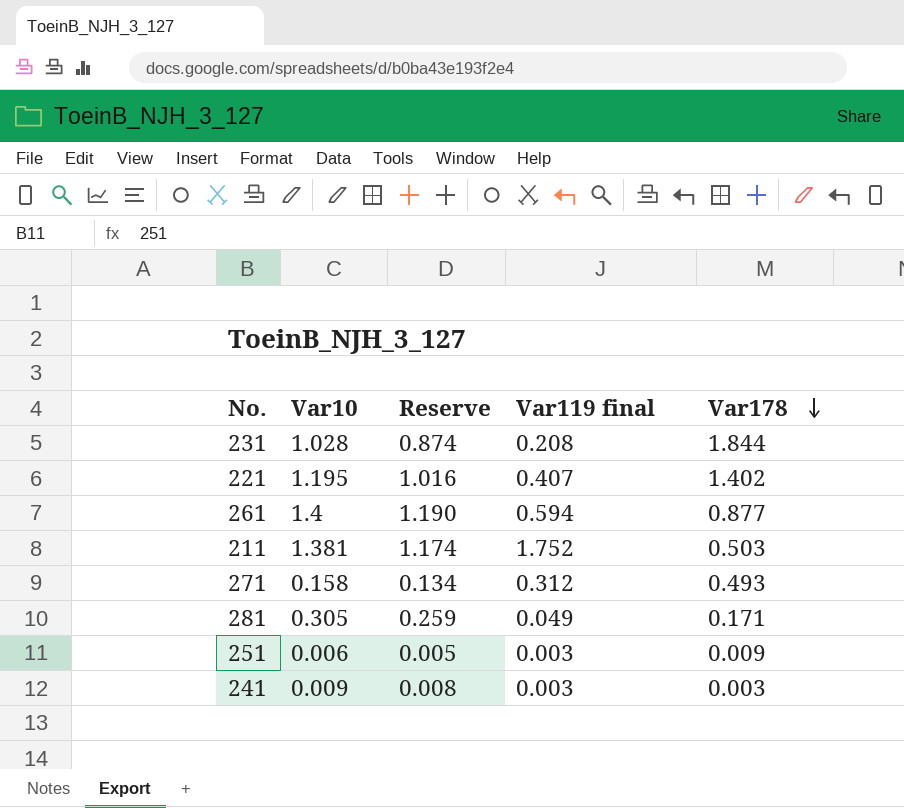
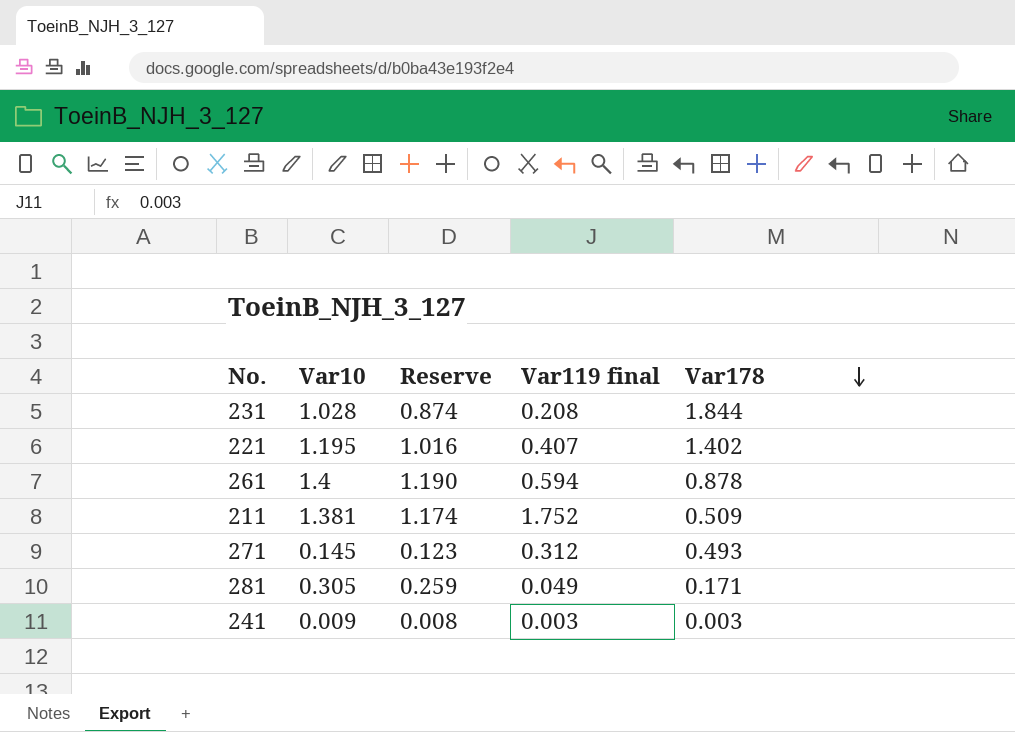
row 251: 0.006 | 0.005 | 0.003 | 0.009 -> none
261 | Var178: 0.877 -> 0.878
211 | Var178: 0.503 -> 0.509
271 | Var10: 0.158 -> 0.145
271 | Reserve: 0.134 -> 0.123

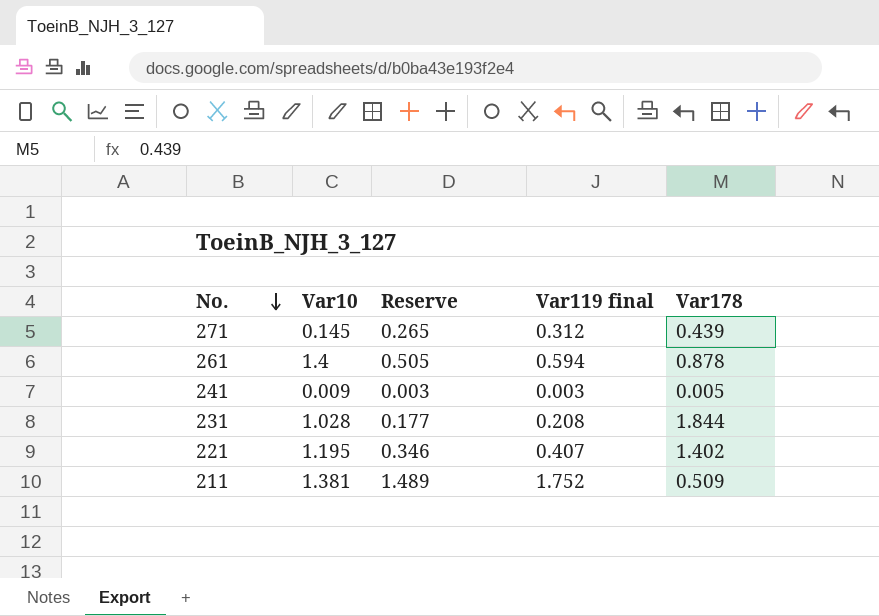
row order: Var178 descending -> No. descending
column Reserve | formula: [Var10] * 0.85 -> [Var119 final] * 0.85
row 281: 0.305 | 0.259 | 0.049 | 0.171 -> none
271 | Var178: 0.493 -> 0.439
241 | Var178: 0.003 -> 0.005

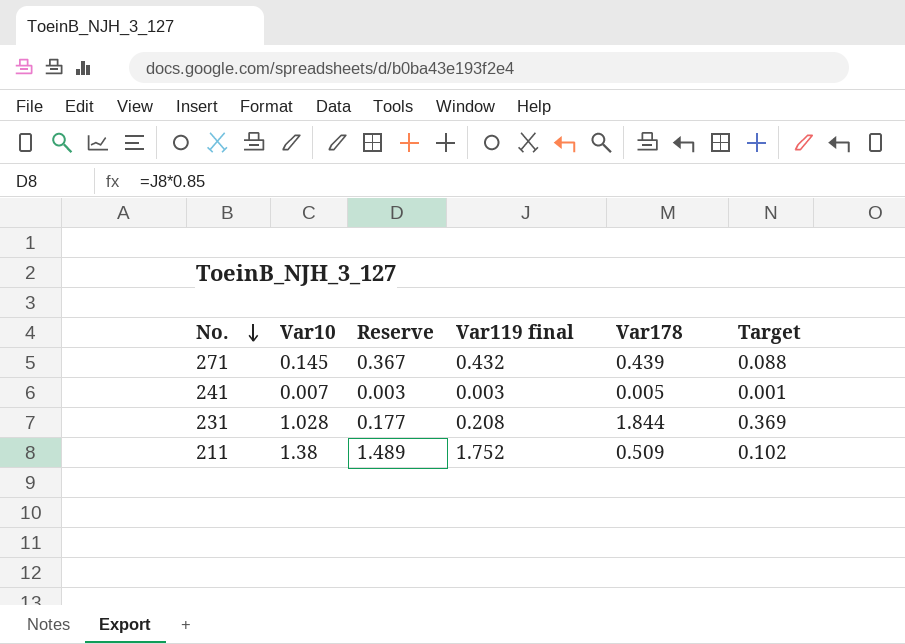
column Target | formula: none -> [Var178] * 0.2
row 261: 1.4 | 0.505 | 0.594 | 0.878 -> none
row 221: 1.195 | 0.346 | 0.407 | 1.402 -> none
271 | Reserve: 0.265 -> 0.367
271 | Var119 final: 0.312 -> 0.432
241 | Var10: 0.009 -> 0.007
211 | Var10: 1.381 -> 1.38

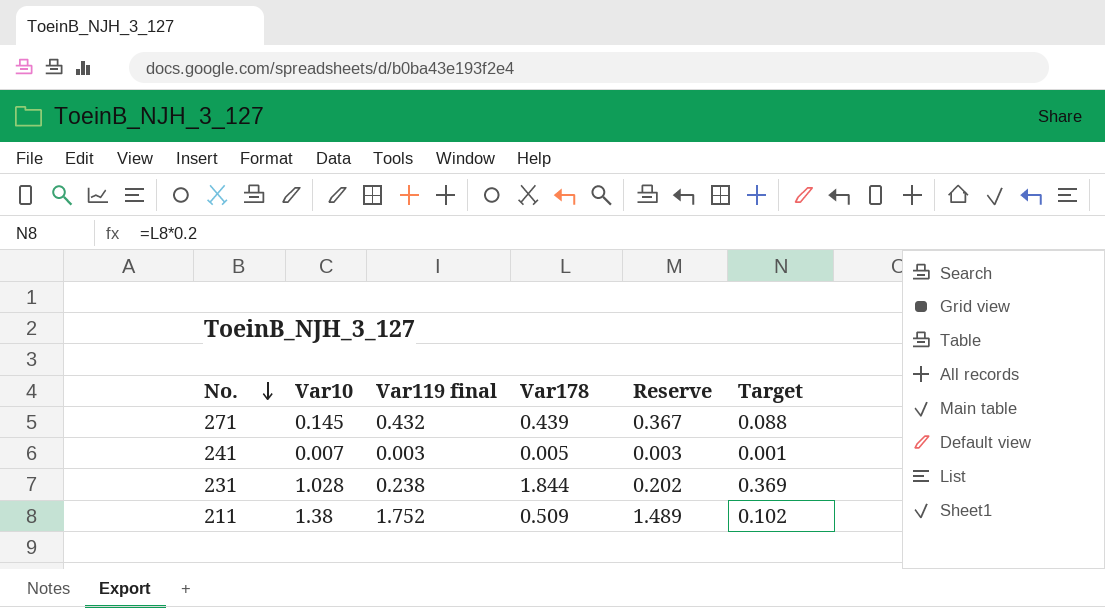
column Reserve | position: 3 -> 5
231 | Var119 final: 0.208 -> 0.238
231 | Reserve: 0.177 -> 0.202

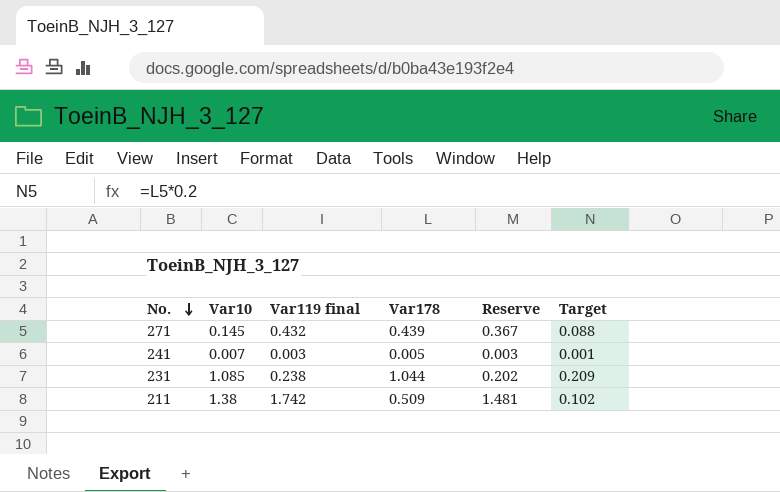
231 | Var10: 1.028 -> 1.085
231 | Var178: 1.844 -> 1.044
231 | Target: 0.369 -> 0.209
211 | Var119 final: 1.752 -> 1.742
211 | Reserve: 1.489 -> 1.481

